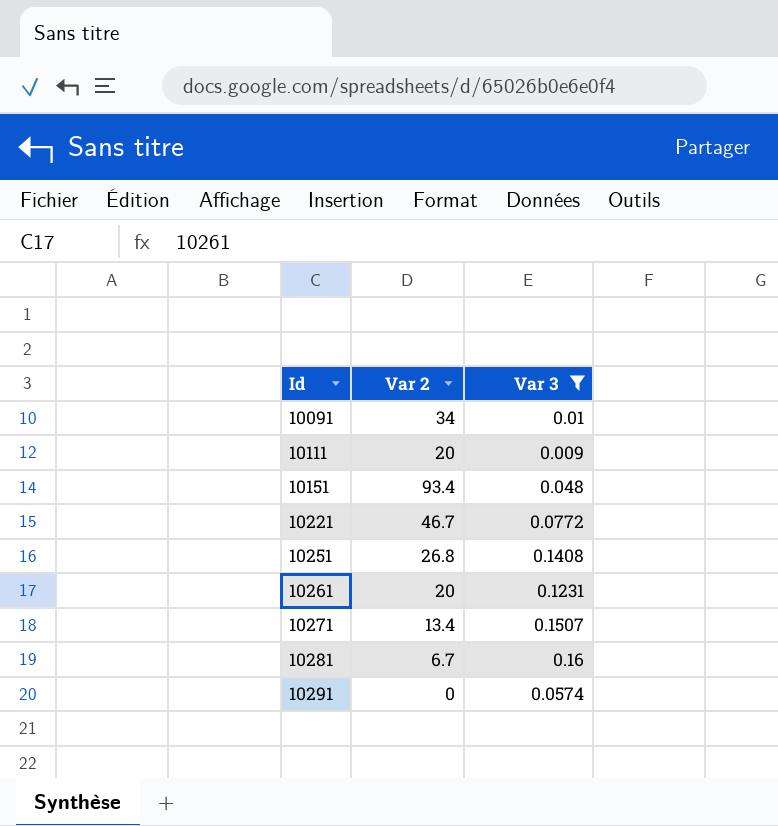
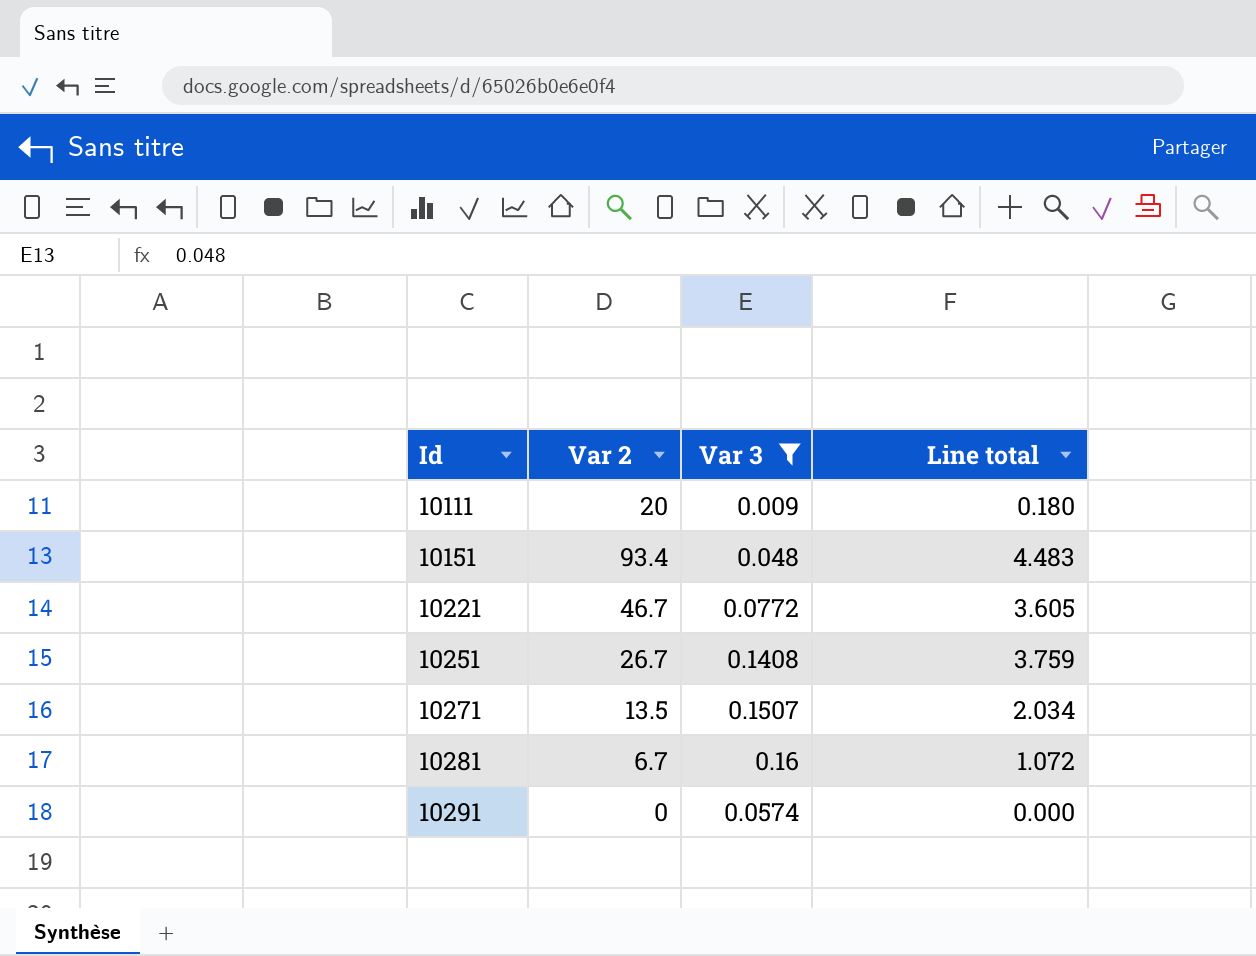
column Line total | formula: none -> [Var 2] * [Var 3]
row 10091: 34 | 0.01 -> none
row 10261: 20 | 0.1231 -> none
10251 | Var 2: 26.8 -> 26.7
10271 | Var 2: 13.4 -> 13.5

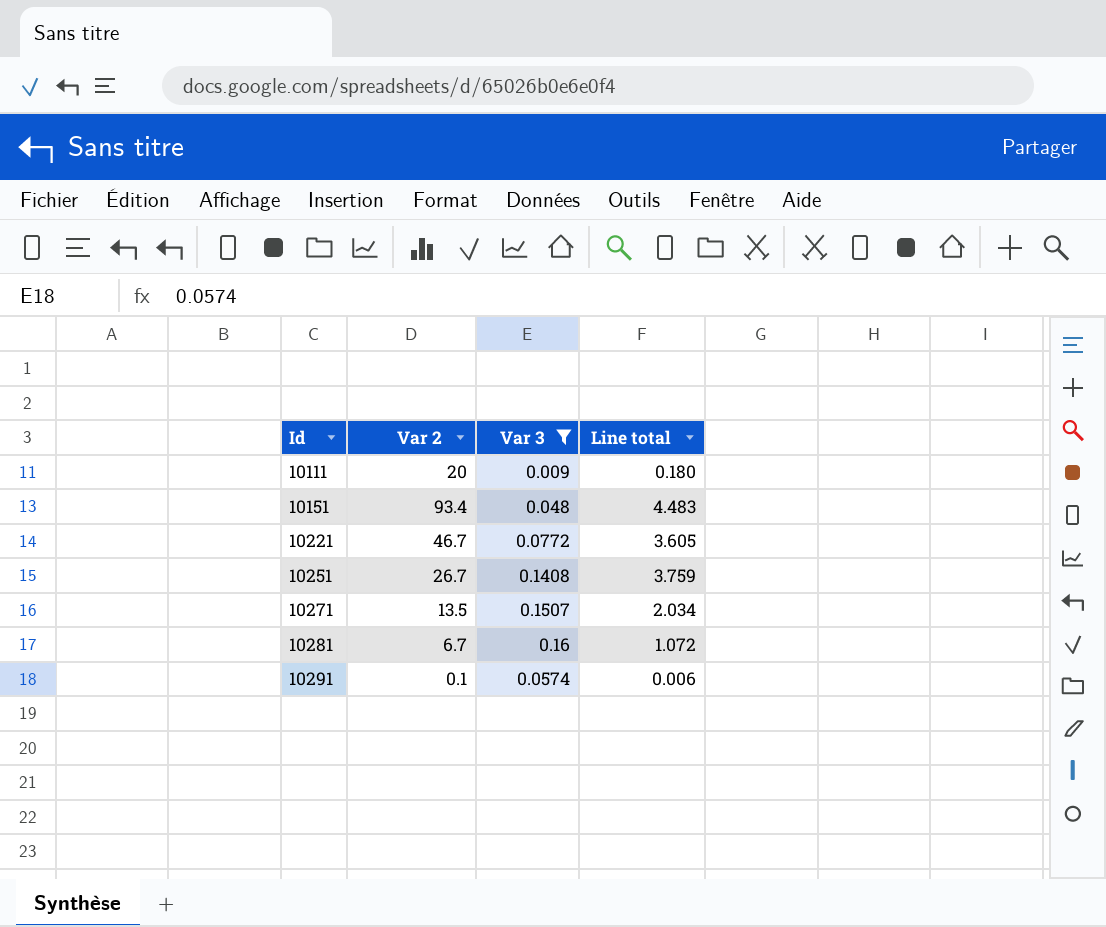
10291 | Var 2: 0 -> 0.1
10291 | Line total: 0.000 -> 0.006

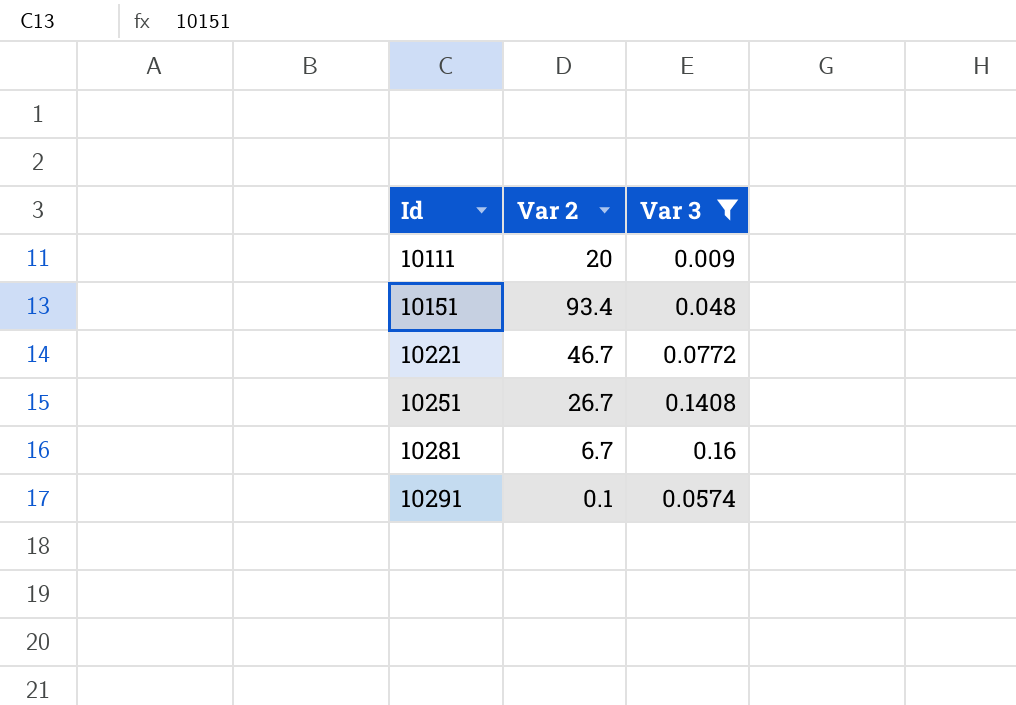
column Line total | formula: [Var 2] * [Var 3] -> none
row 10271: 13.5 | 0.1507 | 2.034 -> none

